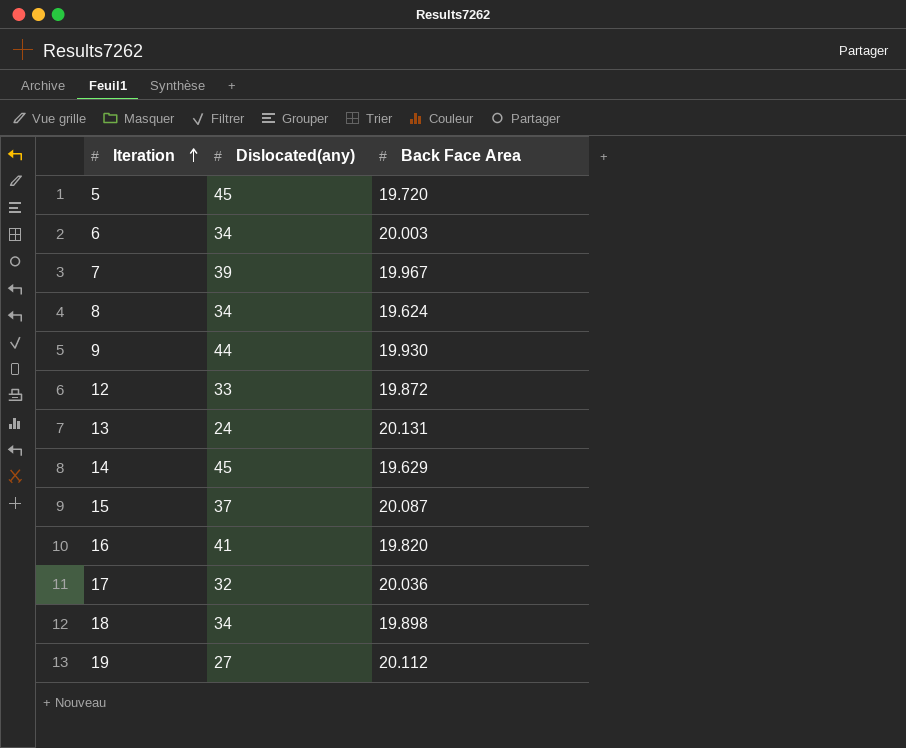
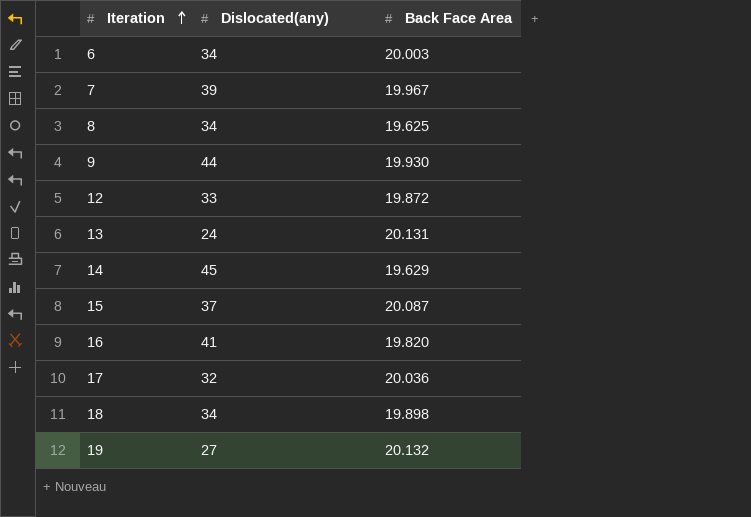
row 5: 45 | 19.720 -> none
8 | Back Face Area: 19.624 -> 19.625
19 | Back Face Area: 20.112 -> 20.132

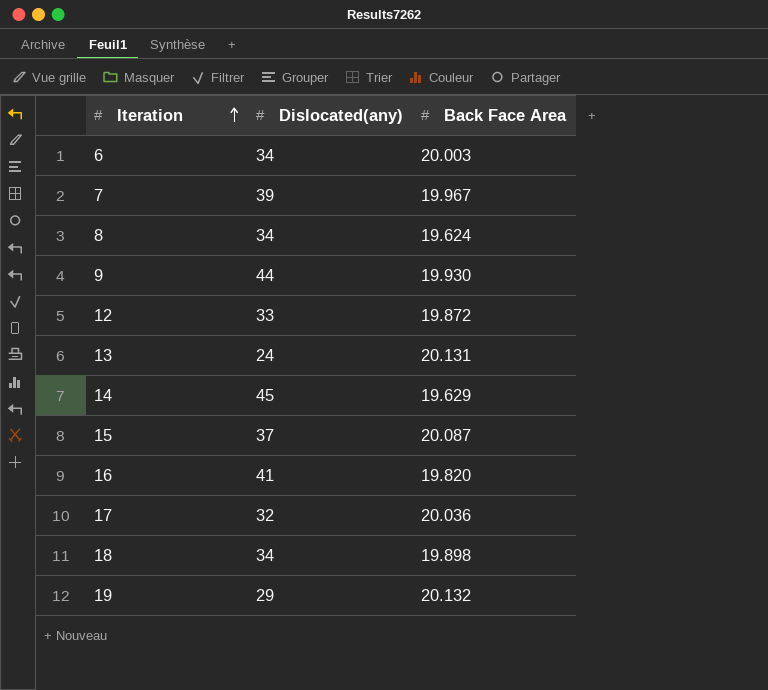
8 | Back Face Area: 19.625 -> 19.624
19 | Dislocated(any): 27 -> 29

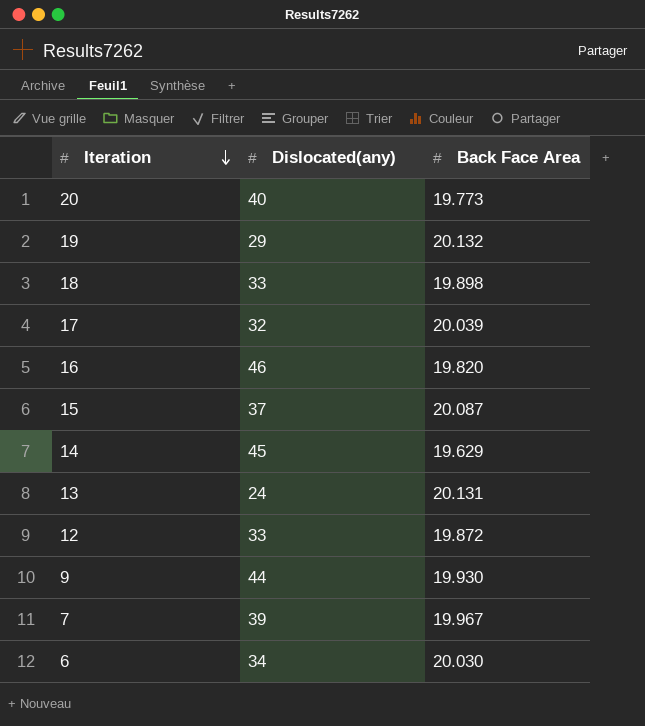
row order: Iteration ascending -> Iteration descending
row 8: 34 | 19.624 -> none
row 20: none -> 40 | 19.773
18 | Dislocated(any): 34 -> 33
17 | Back Face Area: 20.036 -> 20.039
16 | Dislocated(any): 41 -> 46
6 | Back Face Area: 20.003 -> 20.030

